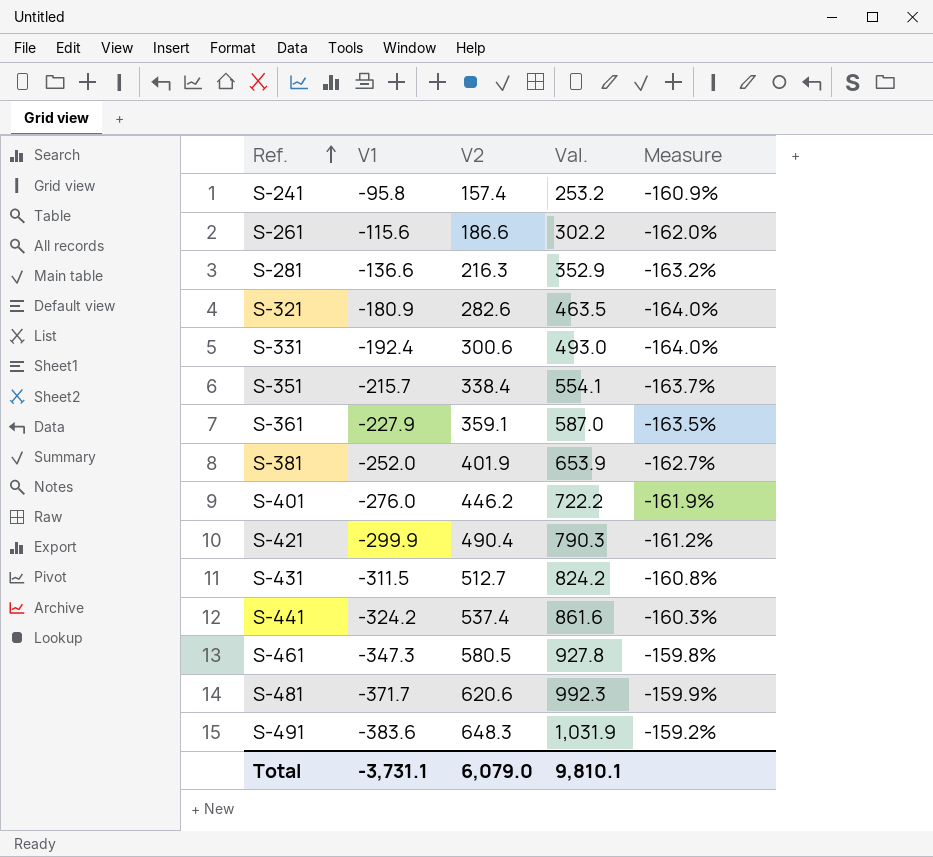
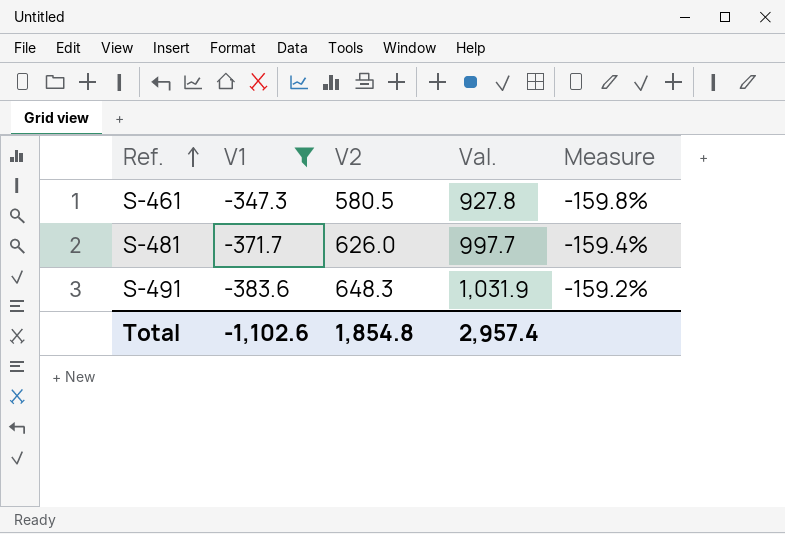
filter: none -> V1 <= -347.3
S-481 | V2: 620.6 -> 626.0
S-481 | Val.: 992.3 -> 997.7
S-481 | Measure: -159.9% -> -159.4%
Total | V1: -3,731.1 -> -1,102.6
Total | V2: 6,079.0 -> 1,854.8
Total | Val.: 9,810.1 -> 2,957.4

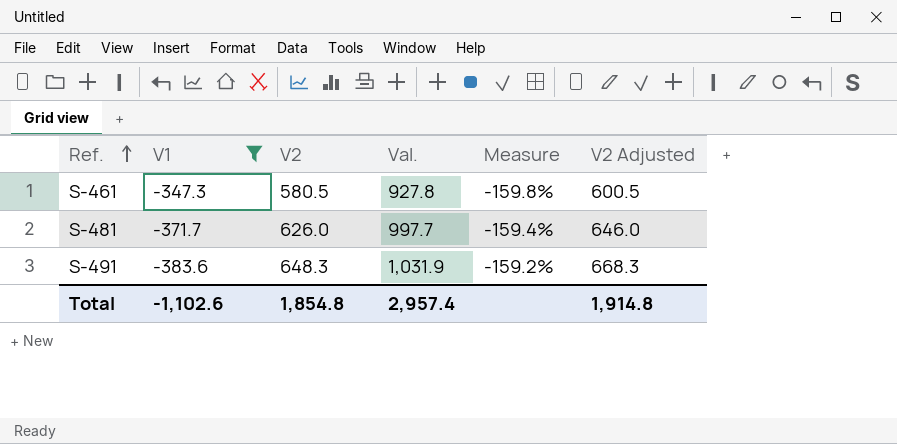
column V2 Adjusted | formula: none -> [V2] + 20

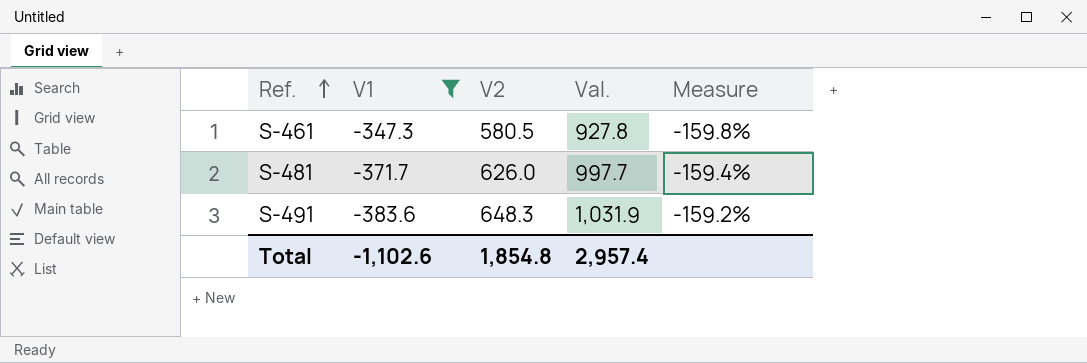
column V2 Adjusted | formula: [V2] + 20 -> none

